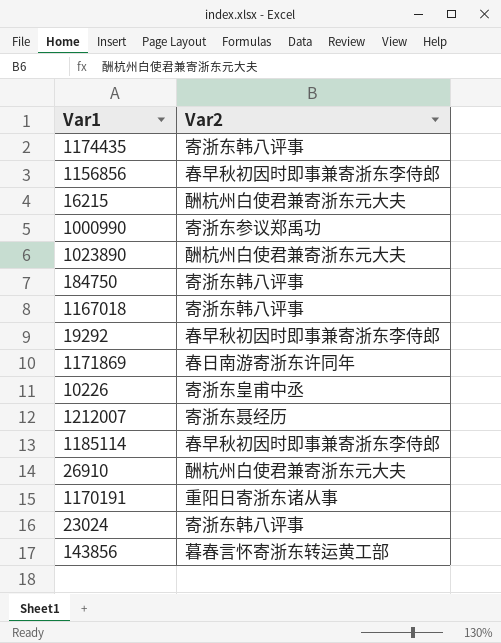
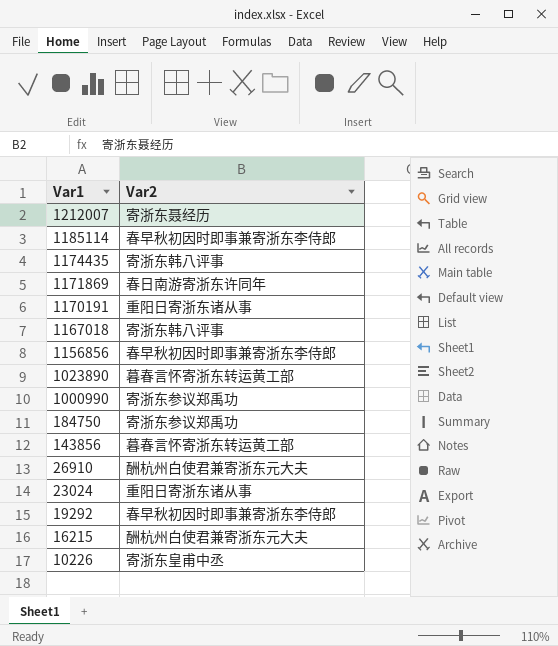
row order: none -> Var1 descending
1023890 | Var2: 酬杭州白使君兼寄浙东元大夫 -> 暮春言怀寄浙东转运黄工部
184750 | Var2: 寄浙东韩八评事 -> 寄浙东参议郑禹功
23024 | Var2: 寄浙东韩八评事 -> 重阳日寄浙东诸从事

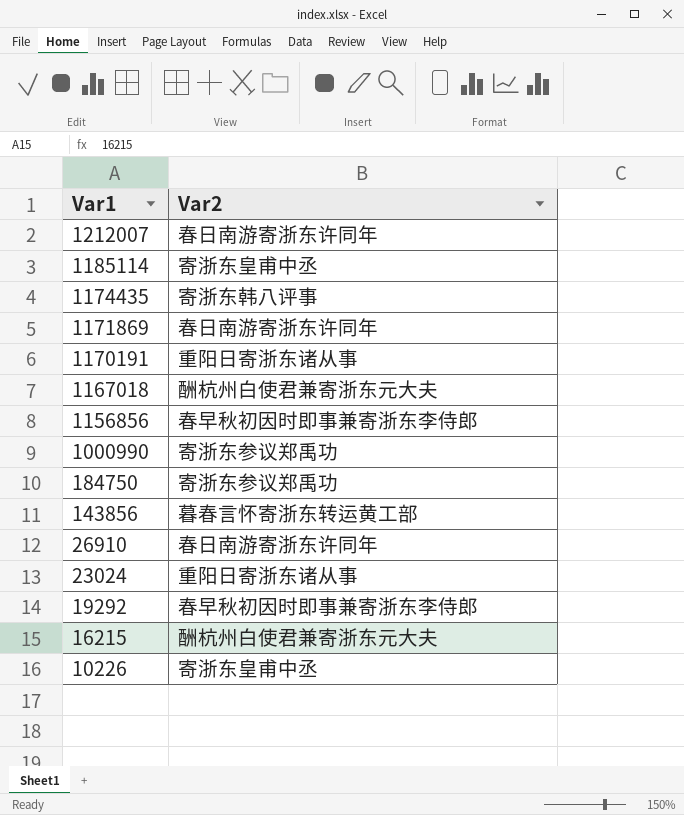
row 1023890: 暮春言怀寄浙东转运黄工部 -> none
1212007 | Var2: 寄浙东聂经历 -> 春日南游寄浙东许同年
1185114 | Var2: 春早秋初因时即事兼寄浙东李侍郎 -> 寄浙东皇甫中丞
1167018 | Var2: 寄浙东韩八评事 -> 酬杭州白使君兼寄浙东元大夫
26910 | Var2: 酬杭州白使君兼寄浙东元大夫 -> 春日南游寄浙东许同年

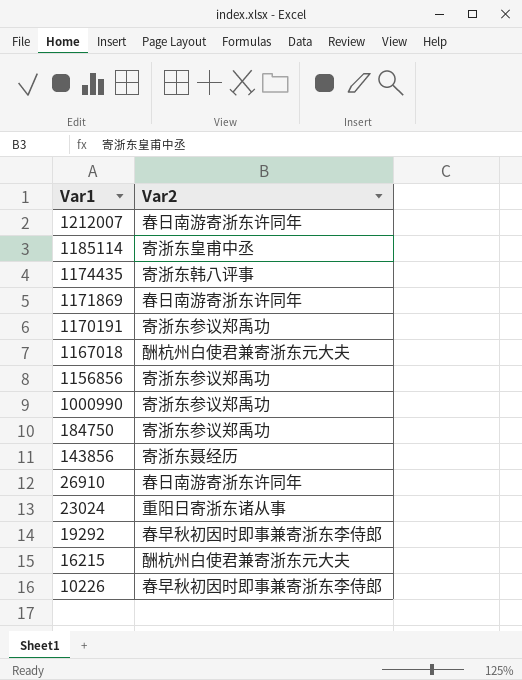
1170191 | Var2: 重阳日寄浙东诸从事 -> 寄浙东参议郑禹功
1156856 | Var2: 春早秋初因时即事兼寄浙东李侍郎 -> 寄浙东参议郑禹功
143856 | Var2: 暮春言怀寄浙东转运黄工部 -> 寄浙东聂经历
10226 | Var2: 寄浙东皇甫中丞 -> 春早秋初因时即事兼寄浙东李侍郎

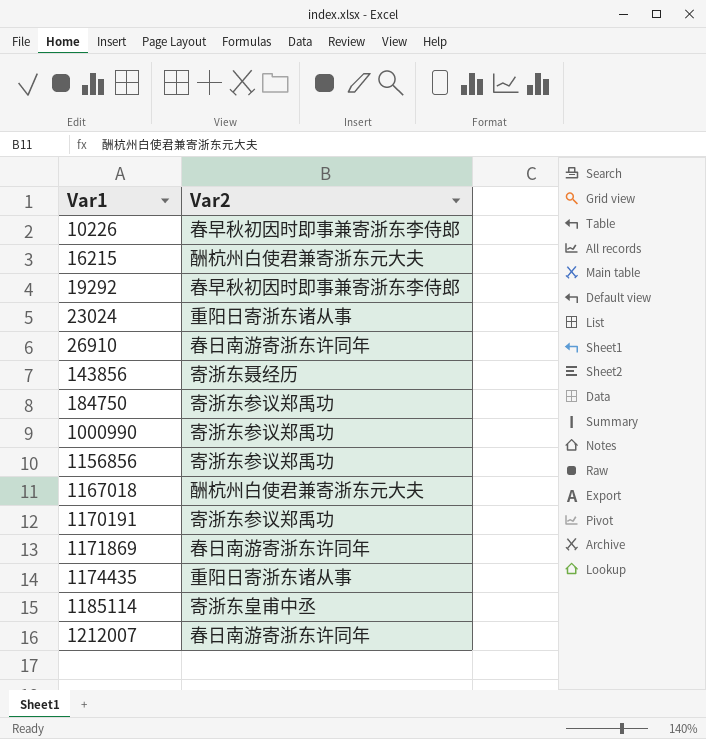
row order: Var1 descending -> Var1 ascending
1174435 | Var2: 寄浙东韩八评事 -> 重阳日寄浙东诸从事

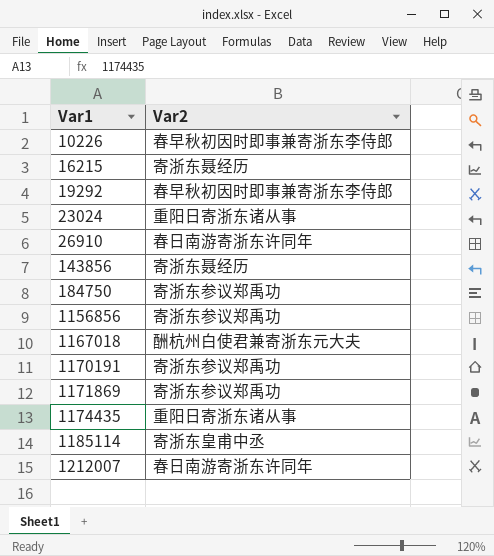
row 1000990: 寄浙东参议郑禹功 -> none
16215 | Var2: 酬杭州白使君兼寄浙东元大夫 -> 寄浙东聂经历
1171869 | Var2: 春日南游寄浙东许同年 -> 寄浙东参议郑禹功

